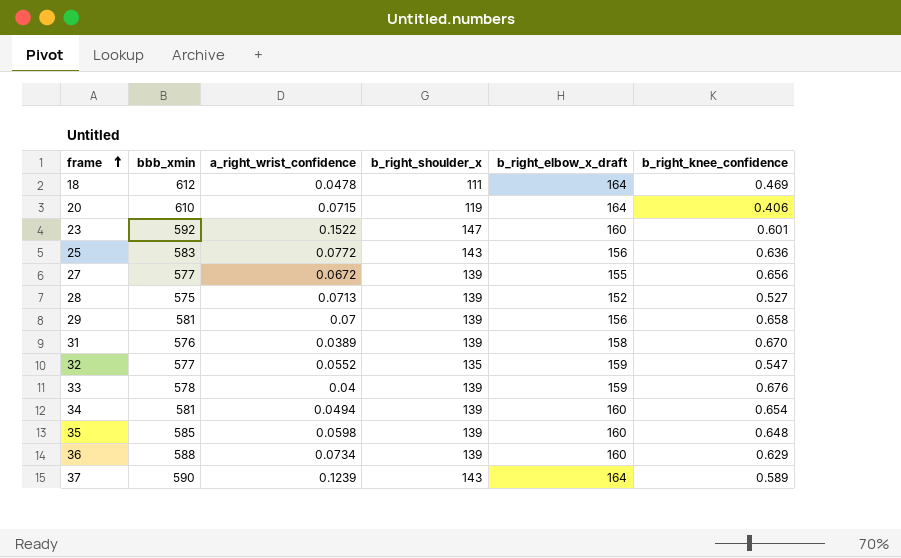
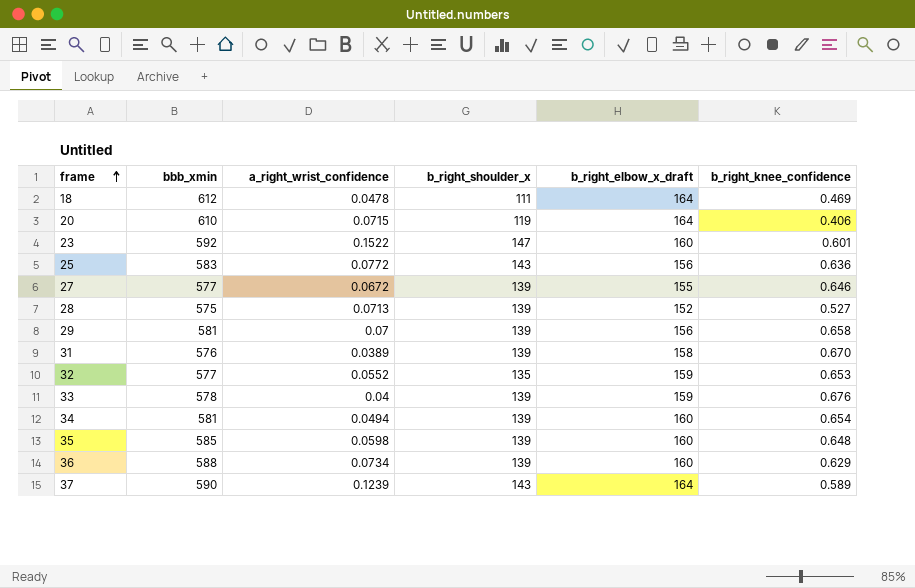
27 | b_right_knee_confidence: 0.656 -> 0.646
32 | b_right_knee_confidence: 0.547 -> 0.653

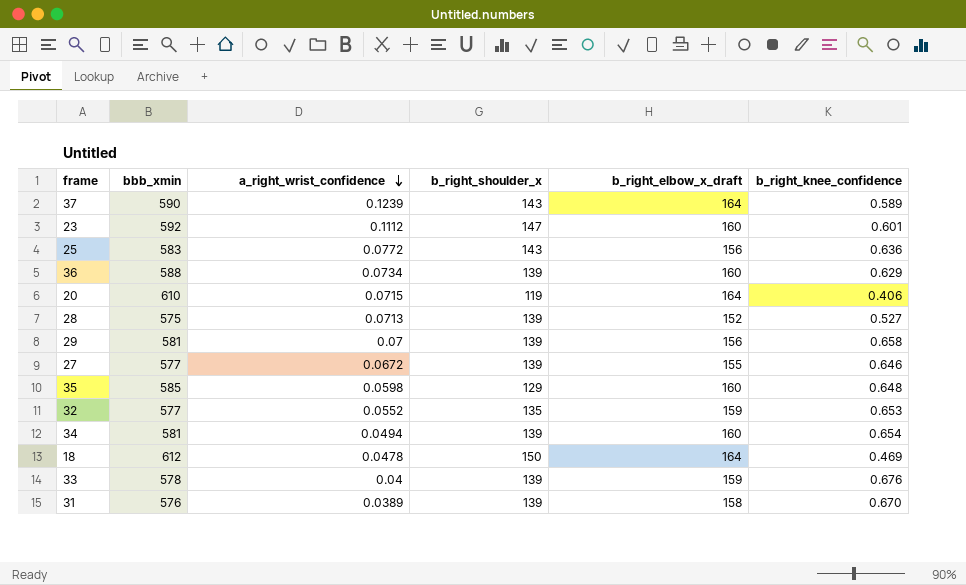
row order: frame ascending -> a_right_wrist_confidence descending
23 | a_right_wrist_confidence: 0.1522 -> 0.1112
35 | b_right_shoulder_x: 139 -> 129
18 | b_right_shoulder_x: 111 -> 150

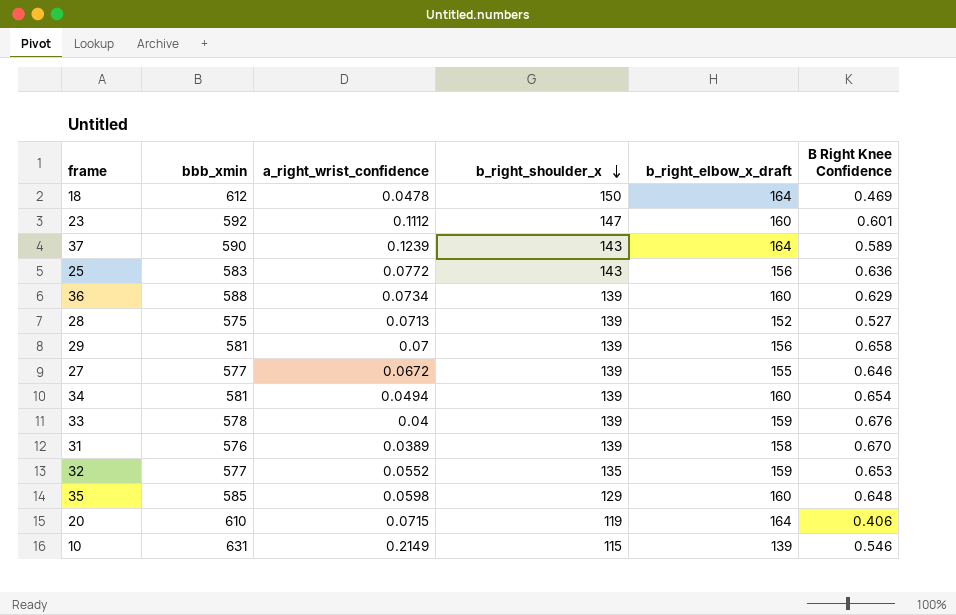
row order: a_right_wrist_confidence descending -> b_right_shoulder_x descending
column name: b_right_knee_confidence -> B Right Knee Confidence
row 10: none -> 631 | 0.2149 | 115 | 139 | 0.546

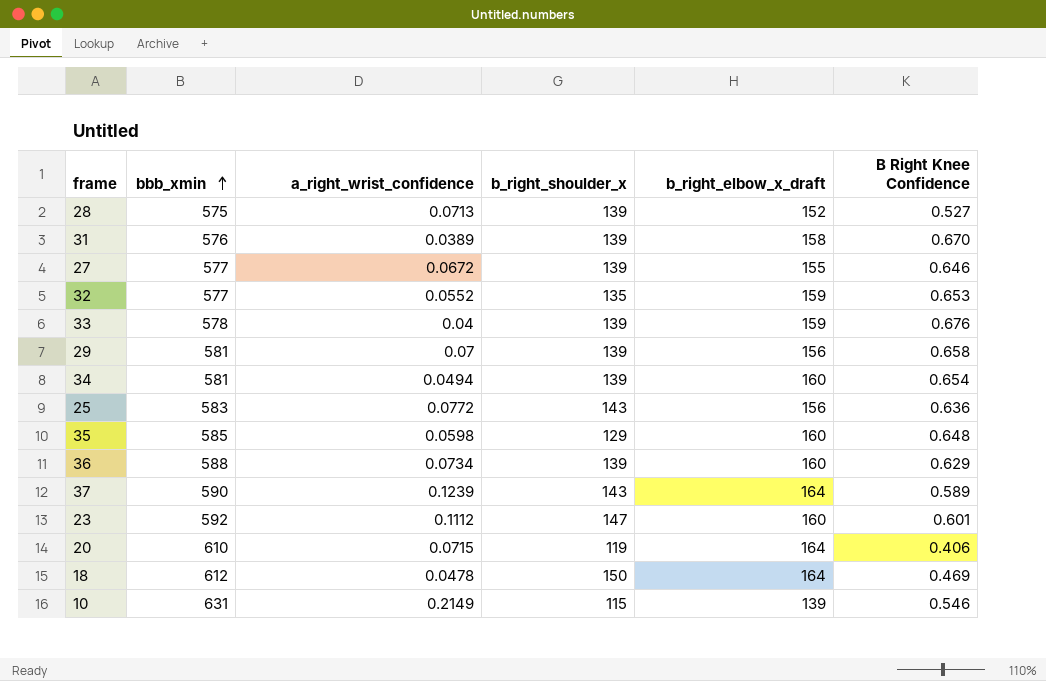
row order: b_right_shoulder_x descending -> bbb_xmin ascending

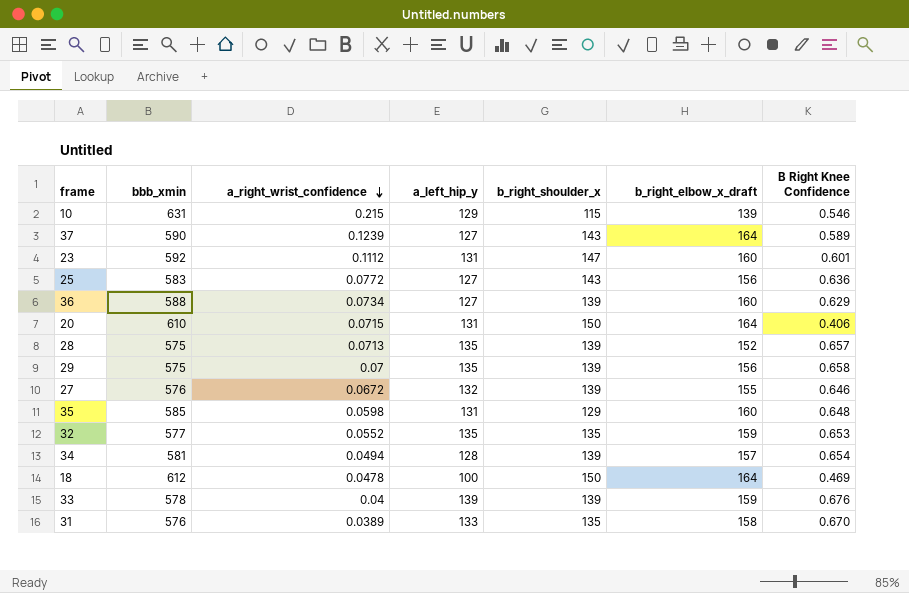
row order: bbb_xmin ascending -> a_right_wrist_confidence descending
column a_left_hip_y | position: none -> 4
10 | a_right_wrist_confidence: 0.2149 -> 0.215
20 | b_right_shoulder_x: 119 -> 150
28 | B Right Knee Confidence: 0.527 -> 0.657
29 | bbb_xmin: 581 -> 575
27 | bbb_xmin: 577 -> 576
34 | b_right_elbow_x_draft: 160 -> 157
31 | b_right_shoulder_x: 139 -> 135

